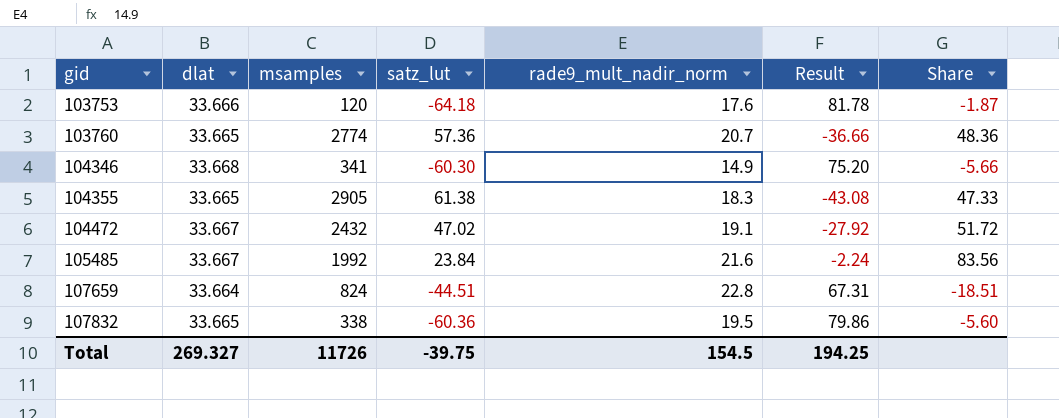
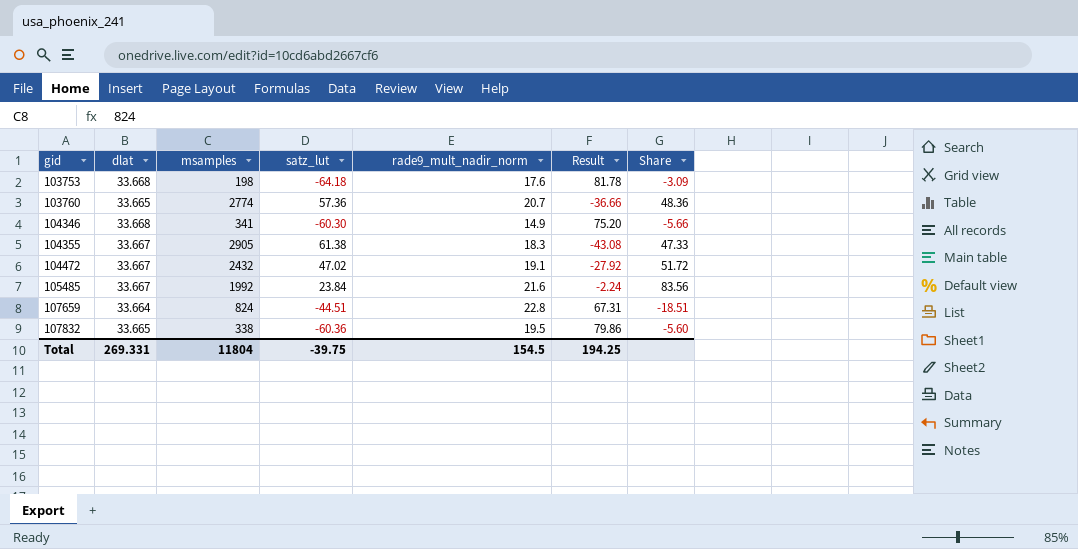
103753 | dlat: 33.666 -> 33.668
103753 | msamples: 120 -> 198
103753 | Share: -1.87 -> -3.09
104355 | dlat: 33.665 -> 33.667
Total | dlat: 269.327 -> 269.331
Total | msamples: 11726 -> 11804

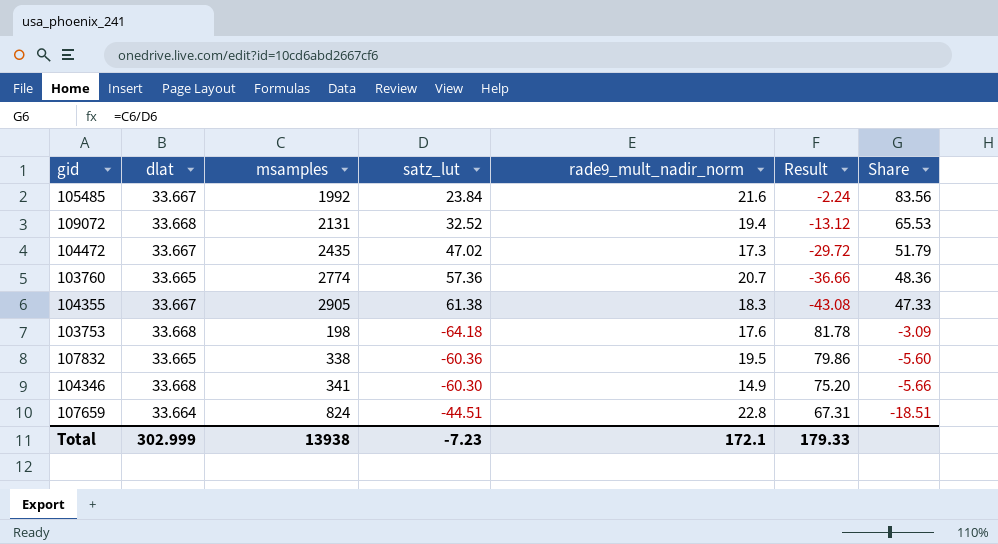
row order: gid ascending -> Share descending
row 109072: none -> 33.668 | 2131 | 32.52 | 19.4 | -13.12 | 65.53
104472 | msamples: 2432 -> 2435
104472 | rade9_mult_nadir_norm: 19.1 -> 17.3
104472 | Result: -27.92 -> -29.72
104472 | Share: 51.72 -> 51.79
Total | dlat: 269.331 -> 302.999
Total | msamples: 11804 -> 13938
Total | satz_lut: -39.75 -> -7.23
Total | rade9_mult_nadir_norm: 154.5 -> 172.1
Total | Result: 194.25 -> 179.33

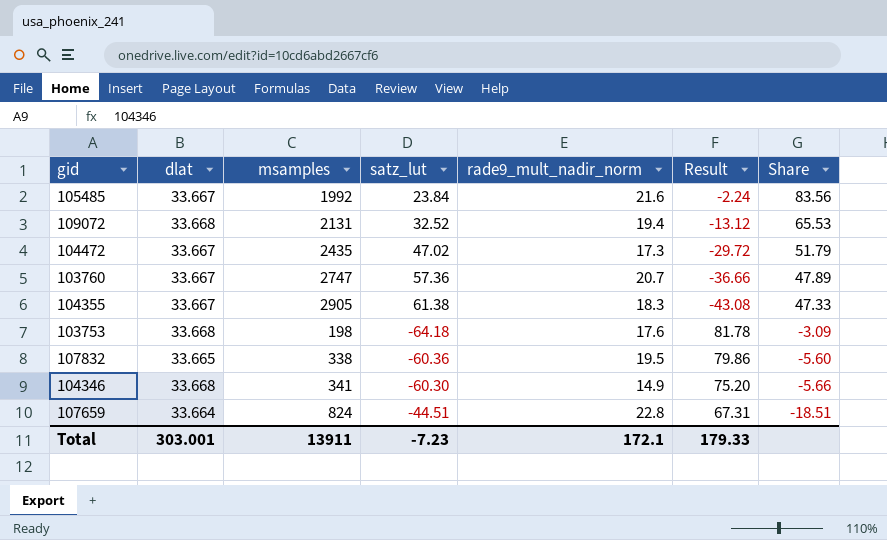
103760 | dlat: 33.665 -> 33.667
103760 | msamples: 2774 -> 2747
103760 | Share: 48.36 -> 47.89
Total | dlat: 302.999 -> 303.001
Total | msamples: 13938 -> 13911

